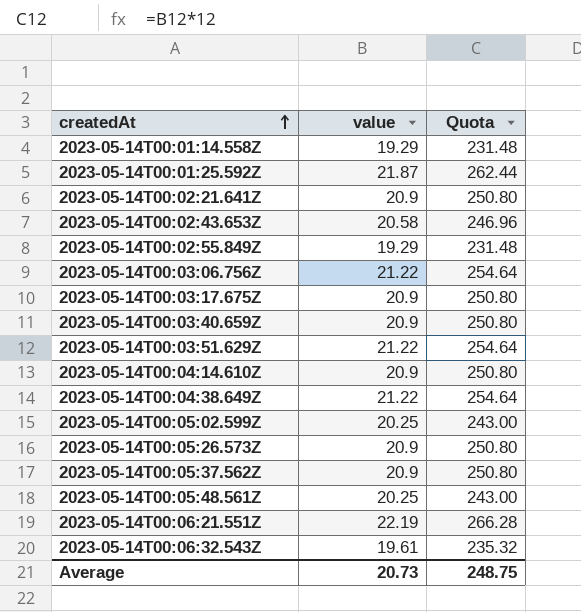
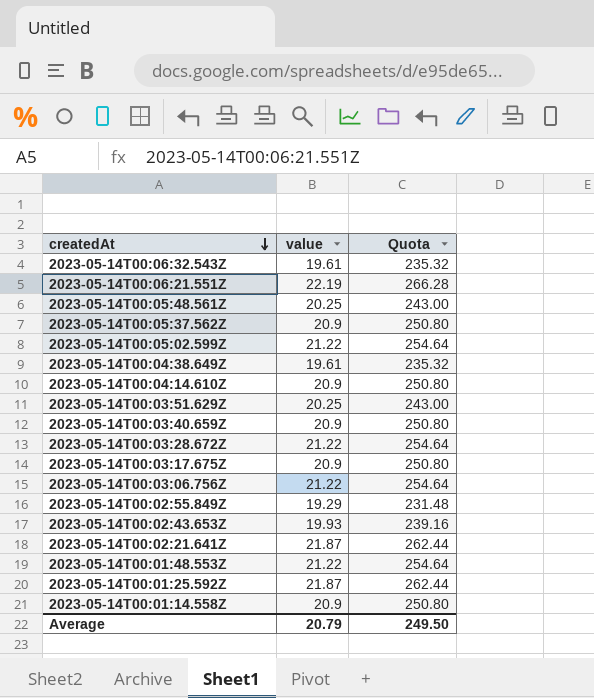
row order: createdAt ascending -> createdAt descending
row 2023-05-14T00:05:26.573Z: 20.9 | 250.80 -> none
2023-05-14T00:05:02.599Z | value: 20.25 -> 21.22
2023-05-14T00:05:02.599Z | Quota: 243.00 -> 254.64
2023-05-14T00:04:38.649Z | value: 21.22 -> 19.61
2023-05-14T00:04:38.649Z | Quota: 254.64 -> 235.32
2023-05-14T00:03:51.629Z | value: 21.22 -> 20.25
2023-05-14T00:03:51.629Z | Quota: 254.64 -> 243.00
row 2023-05-14T00:03:28.672Z: none -> 21.22 | 254.64
2023-05-14T00:02:43.653Z | value: 20.58 -> 19.93
2023-05-14T00:02:43.653Z | Quota: 246.96 -> 239.16
2023-05-14T00:02:21.641Z | value: 20.9 -> 21.87
2023-05-14T00:02:21.641Z | Quota: 250.80 -> 262.44
row 2023-05-14T00:01:48.553Z: none -> 21.22 | 254.64
2023-05-14T00:01:14.558Z | value: 19.29 -> 20.9
2023-05-14T00:01:14.558Z | Quota: 231.48 -> 250.80
Average | value: 20.73 -> 20.79
Average | Quota: 248.75 -> 249.50

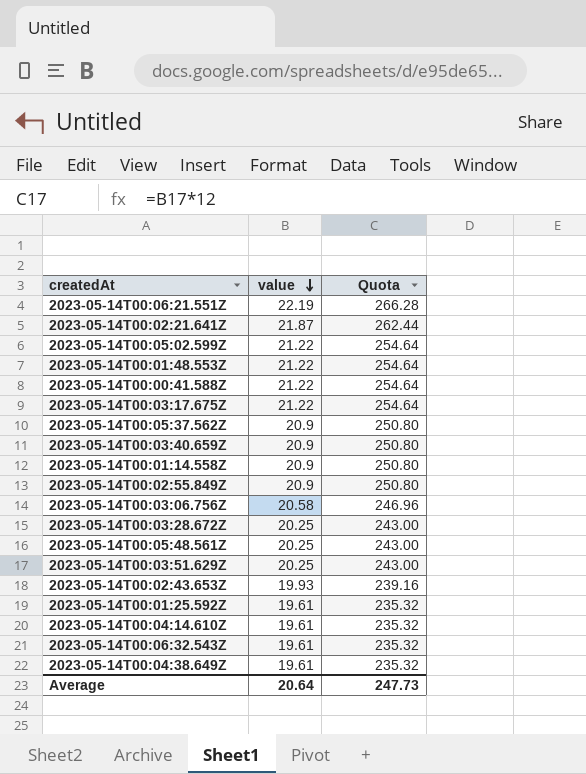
row order: createdAt descending -> value descending
row 2023-05-14T00:00:41.588Z: none -> 21.22 | 254.64
2023-05-14T00:03:17.675Z | value: 20.9 -> 21.22
2023-05-14T00:03:17.675Z | Quota: 250.80 -> 254.64
2023-05-14T00:02:55.849Z | value: 19.29 -> 20.9
2023-05-14T00:02:55.849Z | Quota: 231.48 -> 250.80
2023-05-14T00:03:06.756Z | value: 21.22 -> 20.58
2023-05-14T00:03:06.756Z | Quota: 254.64 -> 246.96
2023-05-14T00:03:28.672Z | value: 21.22 -> 20.25
2023-05-14T00:03:28.672Z | Quota: 254.64 -> 243.00
2023-05-14T00:01:25.592Z | value: 21.87 -> 19.61
2023-05-14T00:01:25.592Z | Quota: 262.44 -> 235.32
2023-05-14T00:04:14.610Z | value: 20.9 -> 19.61
2023-05-14T00:04:14.610Z | Quota: 250.80 -> 235.32
Average | value: 20.79 -> 20.64
Average | Quota: 249.50 -> 247.73

